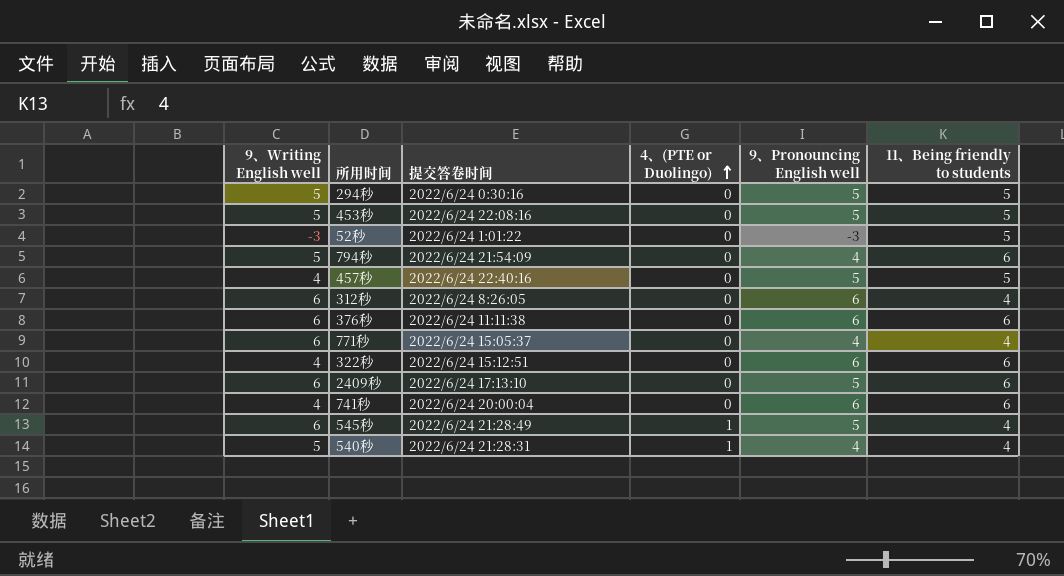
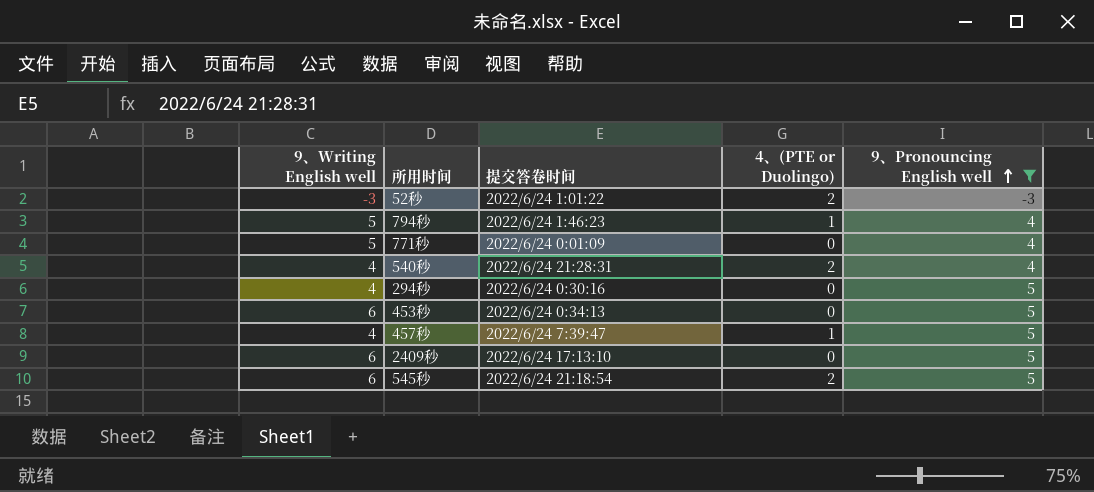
filter: none -> 9、Pronouncing English well != 6
row order: 4、(PTE or Duolingo) ascending -> 9、Pronouncing English well ascending
column 11、Being friendly to students | position: 6 -> none
52秒 | 4、(PTE or Duolingo): 0 -> 2
794秒 | 提交答卷时间: 2022/6/24 21:54:09 -> 2022/6/24 1:46:23
794秒 | 4、(PTE or Duolingo): 0 -> 1
771秒 | 9、Writing English well: 6 -> 5
771秒 | 提交答卷时间: 2022/6/24 15:05:37 -> 2022/6/24 0:01:09
540秒 | 9、Writing English well: 5 -> 4
540秒 | 4、(PTE or Duolingo): 1 -> 2
294秒 | 9、Writing English well: 5 -> 4
453秒 | 9、Writing English well: 5 -> 6
453秒 | 提交答卷时间: 2022/6/24 22:08:16 -> 2022/6/24 0:34:13
457秒 | 提交答卷时间: 2022/6/24 22:40:16 -> 2022/6/24 7:39:47
457秒 | 4、(PTE or Duolingo): 0 -> 1
545秒 | 提交答卷时间: 2022/6/24 21:28:49 -> 2022/6/24 21:18:54
545秒 | 4、(PTE or Duolingo): 1 -> 2

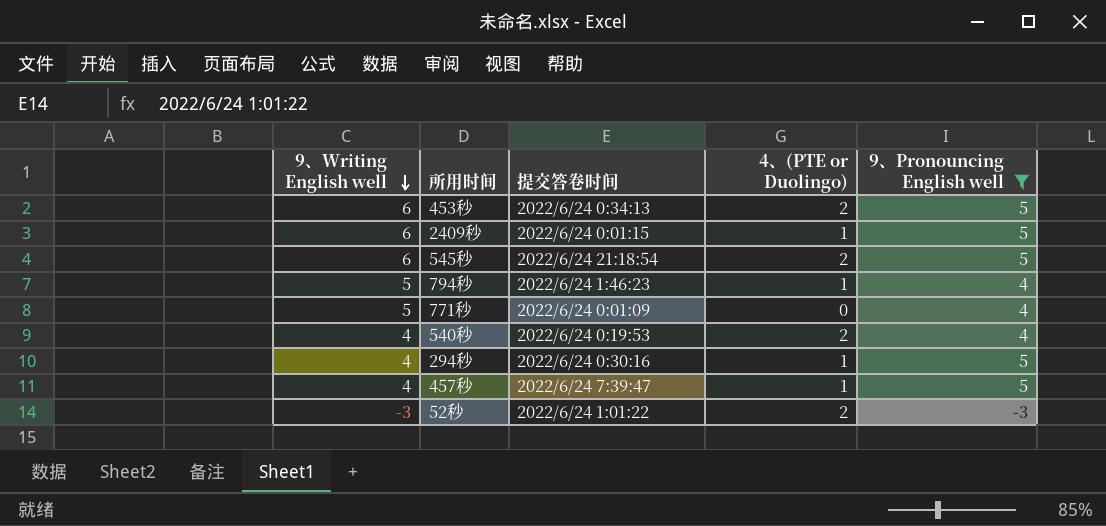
row order: 9、Pronouncing English well ascending -> 9、Writing English well descending
453秒 | 4、(PTE or Duolingo): 0 -> 2
2409秒 | 提交答卷时间: 2022/6/24 17:13:10 -> 2022/6/24 0:01:15
2409秒 | 4、(PTE or Duolingo): 0 -> 1
540秒 | 提交答卷时间: 2022/6/24 21:28:31 -> 2022/6/24 0:19:53
294秒 | 4、(PTE or Duolingo): 0 -> 1

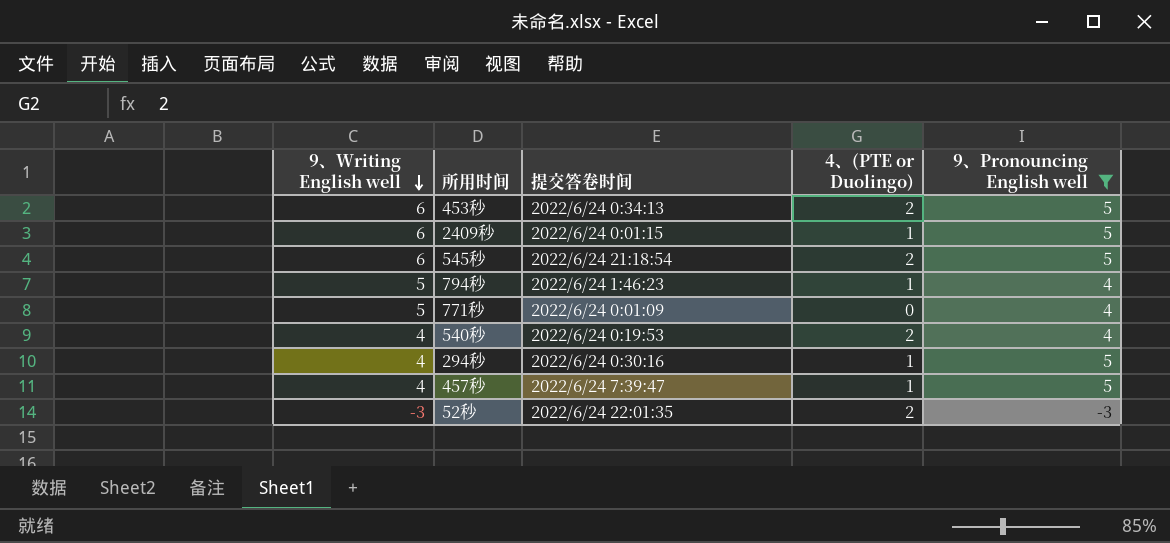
52秒 | 提交答卷时间: 2022/6/24 1:01:22 -> 2022/6/24 22:01:35

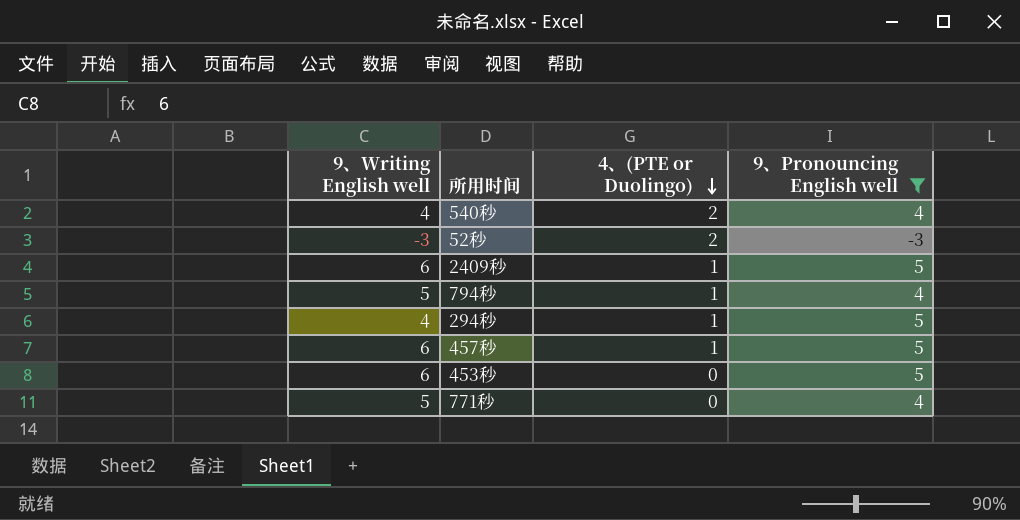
row order: 9、Writing English well descending -> 4、(PTE or Duolingo) descending
column 提交答卷时间 | position: 3 -> none
row 545秒: 6 | 2022/6/24 21:18:54 | 2 | 5 -> none
457秒 | 9、Writing English well: 4 -> 6
453秒 | 4、(PTE or Duolingo): 2 -> 0

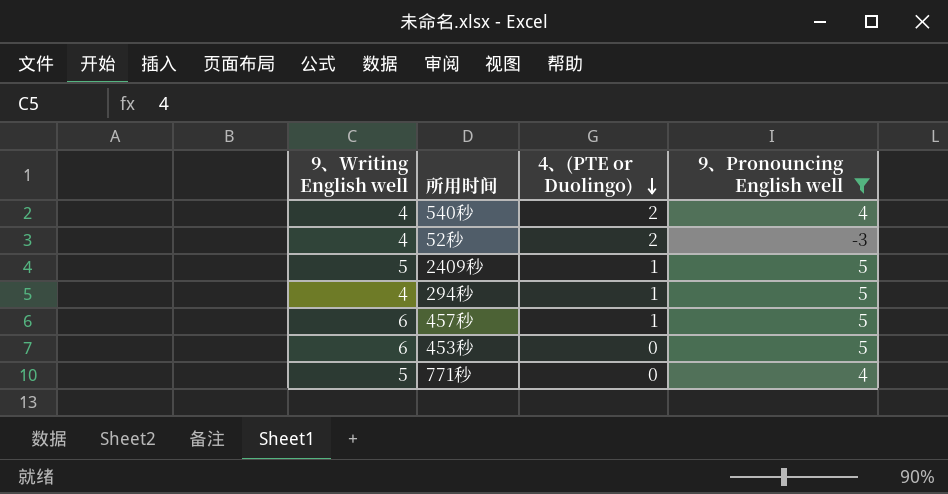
row 794秒: 5 | 1 | 4 -> none
52秒 | 9、Writing English well: -3 -> 4
2409秒 | 9、Writing English well: 6 -> 5

